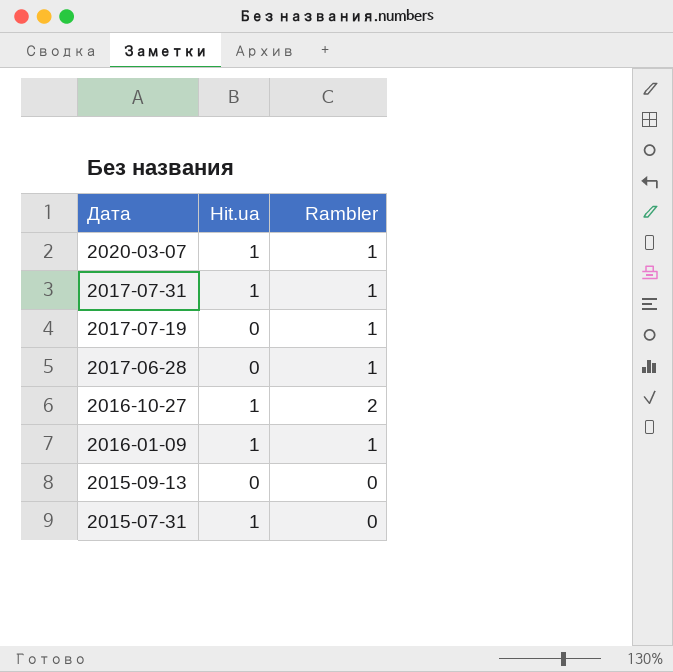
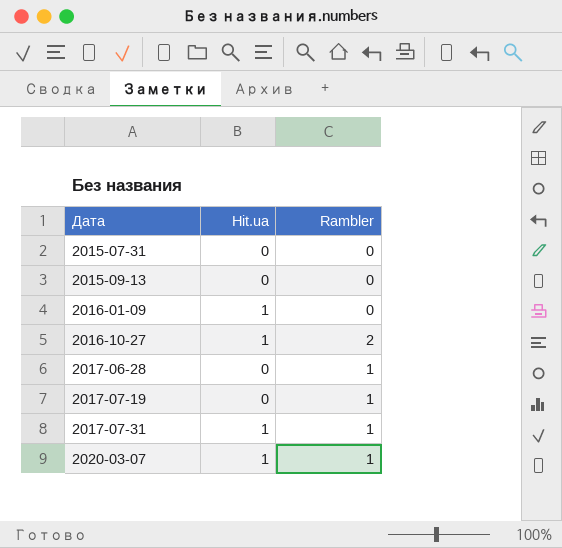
row order: Дата descending -> Дата ascending
2015-07-31 | Hit.ua: 1 -> 0
2016-01-09 | Rambler: 1 -> 0

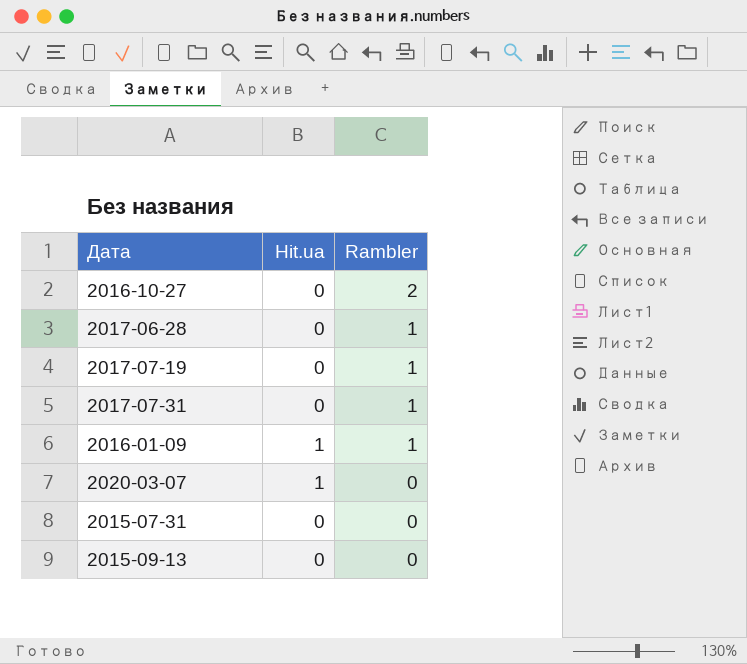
row order: Дата ascending -> Rambler descending
2016-10-27 | Hit.ua: 1 -> 0
2017-07-31 | Hit.ua: 1 -> 0
2016-01-09 | Rambler: 0 -> 1
2020-03-07 | Rambler: 1 -> 0

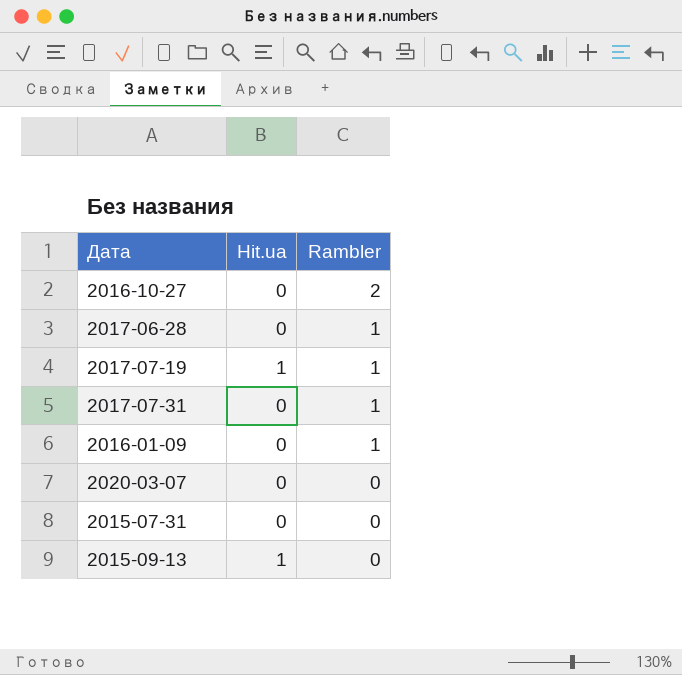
2017-07-19 | Hit.ua: 0 -> 1
2016-01-09 | Hit.ua: 1 -> 0
2020-03-07 | Hit.ua: 1 -> 0
2015-09-13 | Hit.ua: 0 -> 1

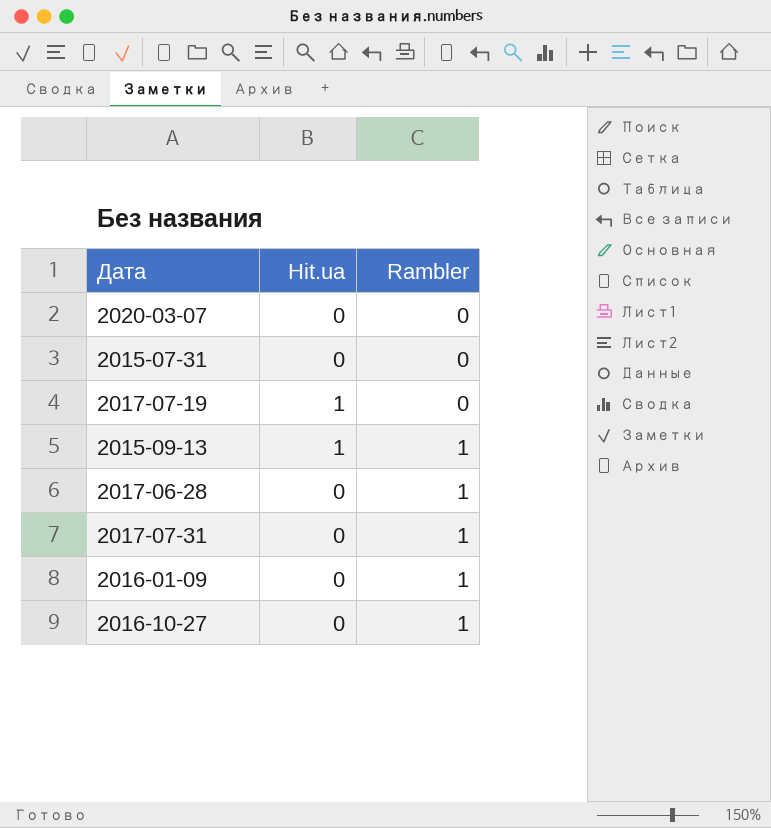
row order: Rambler descending -> Rambler ascending
2017-07-19 | Rambler: 1 -> 0
2015-09-13 | Rambler: 0 -> 1
2016-10-27 | Rambler: 2 -> 1

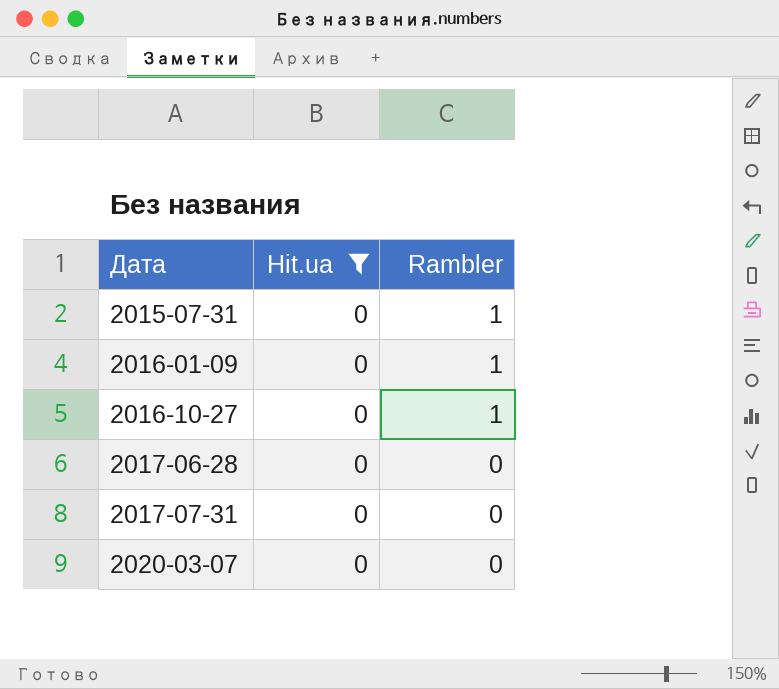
filter: none -> Hit.ua = 0
row order: Rambler ascending -> Дата ascending
2015-07-31 | Rambler: 0 -> 1
2017-06-28 | Rambler: 1 -> 0
2017-07-31 | Rambler: 1 -> 0

